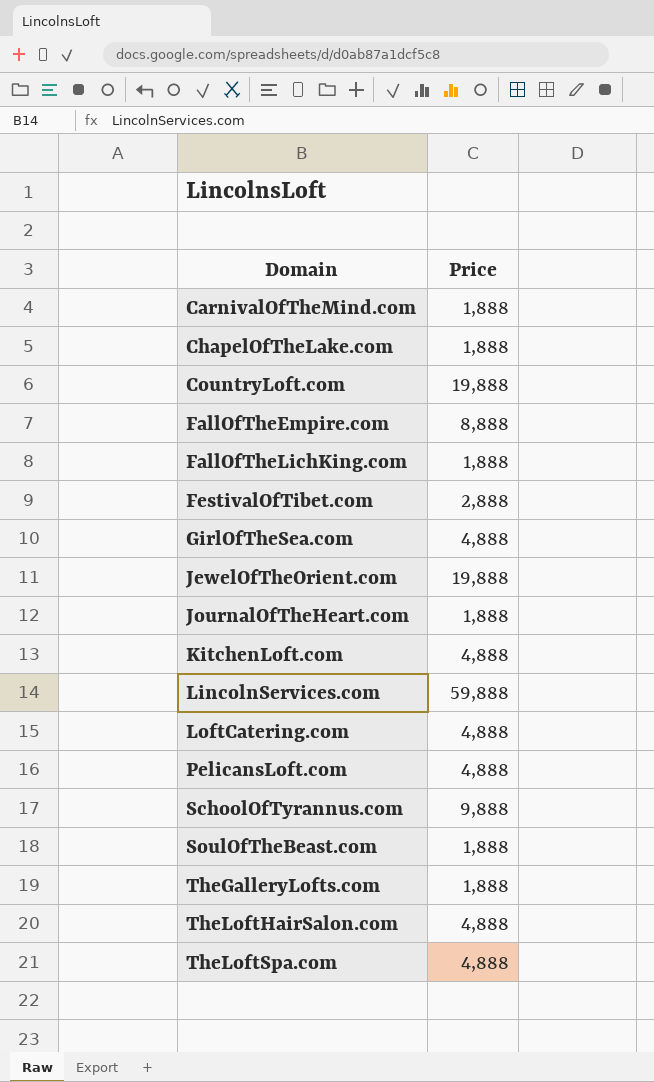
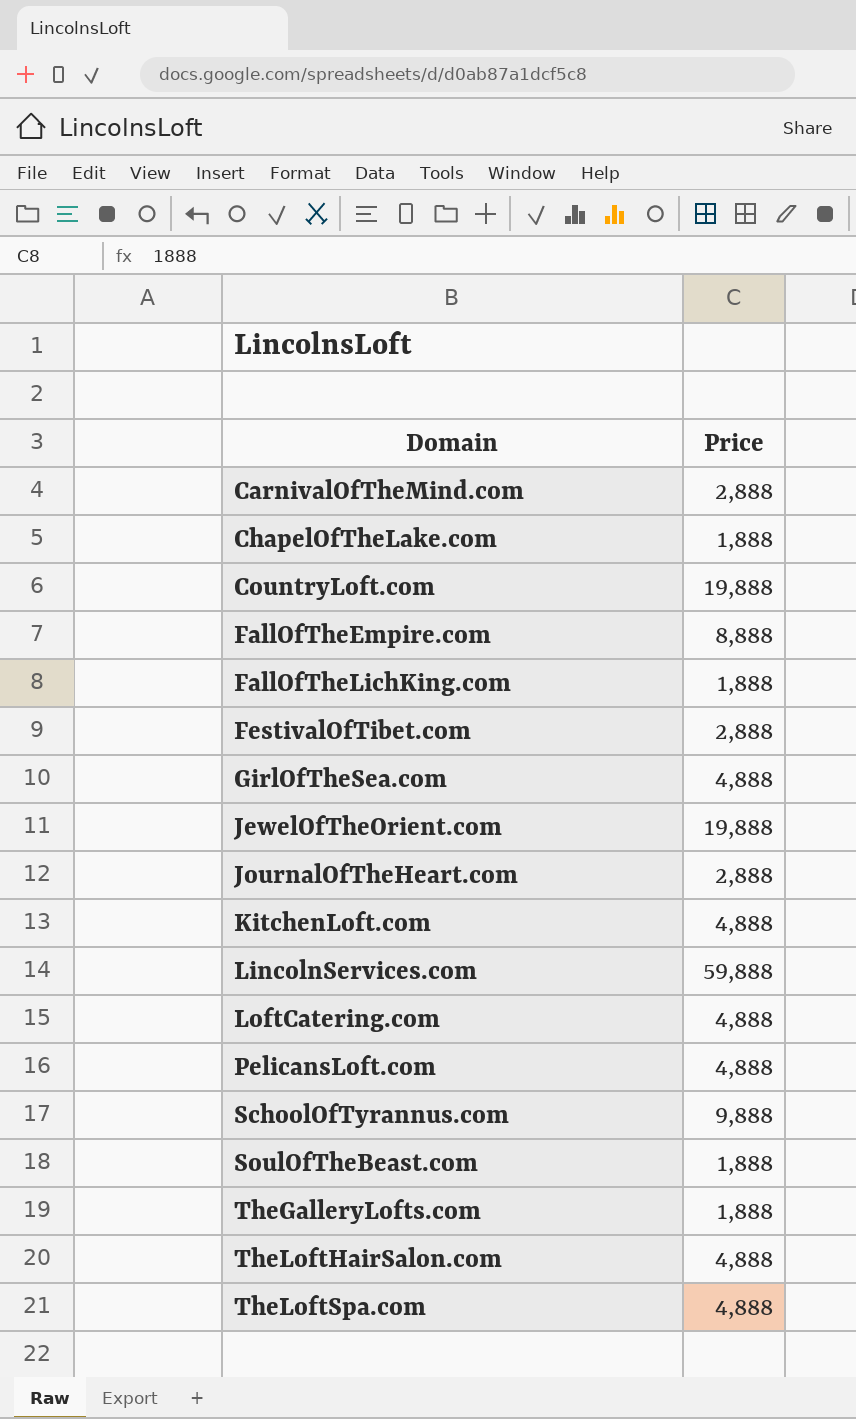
CarnivalOfTheMind.com | Price: 1,888 -> 2,888
JournalOfTheHeart.com | Price: 1,888 -> 2,888

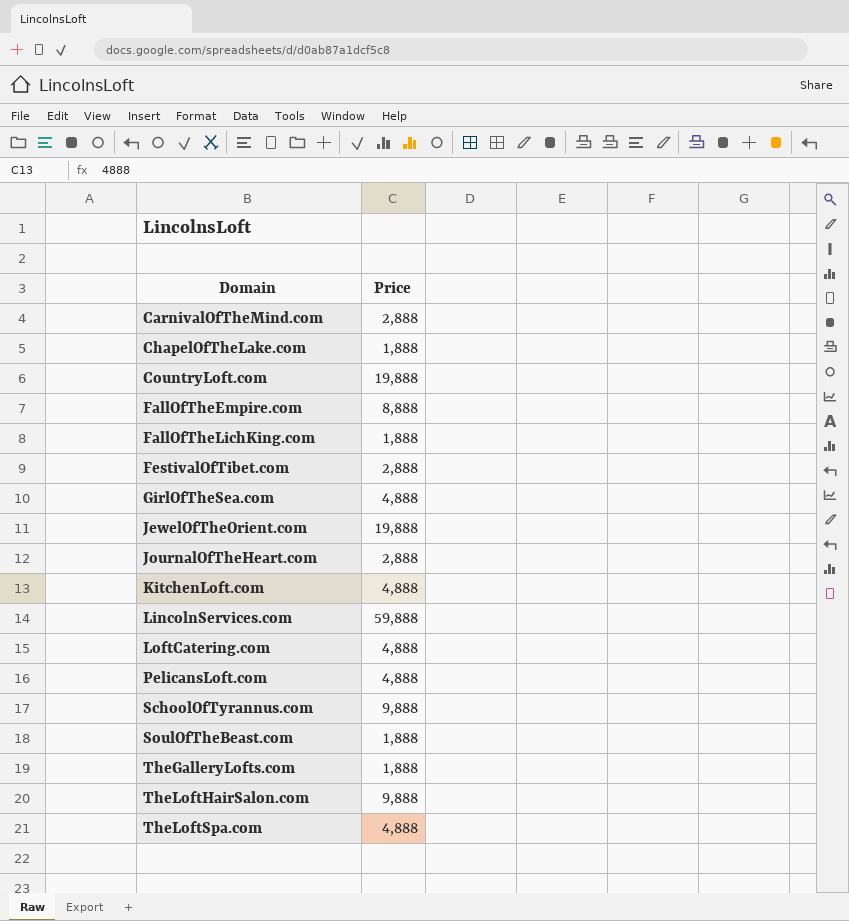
TheLoftHairSalon.com | Price: 4,888 -> 9,888

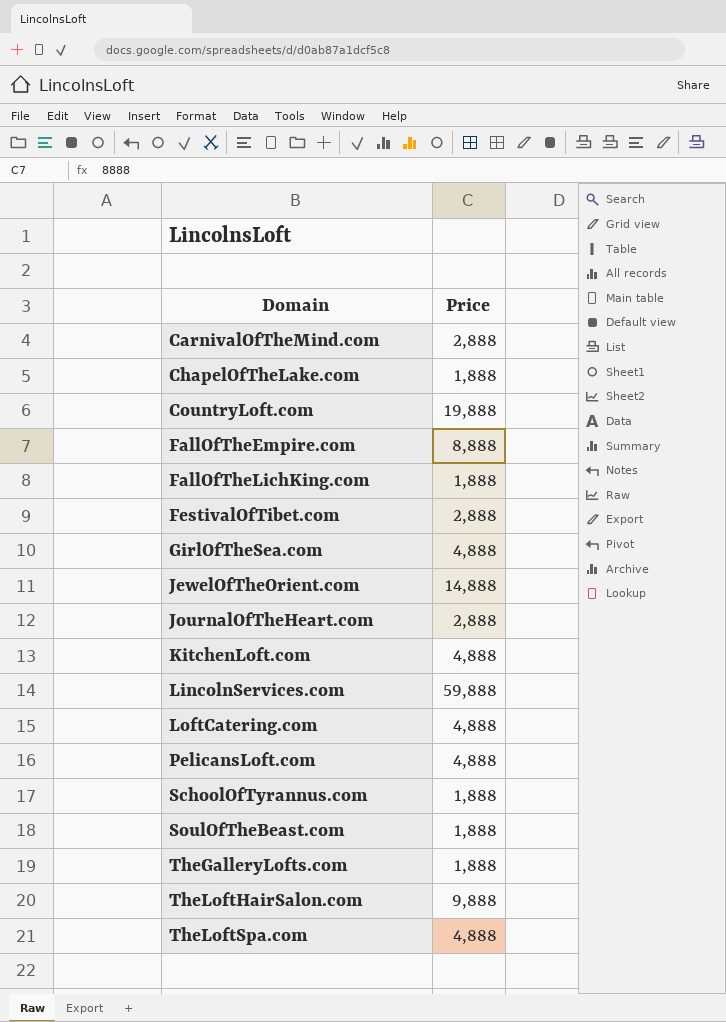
JewelOfTheOrient.com | Price: 19,888 -> 14,888
SchoolOfTyrannus.com | Price: 9,888 -> 1,888

